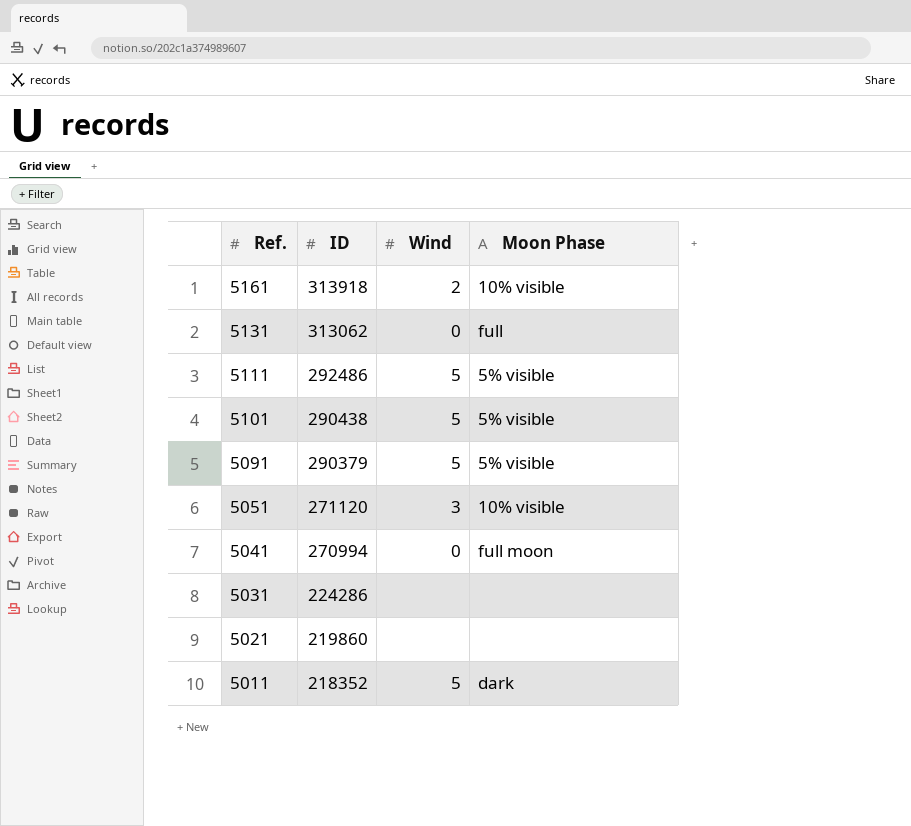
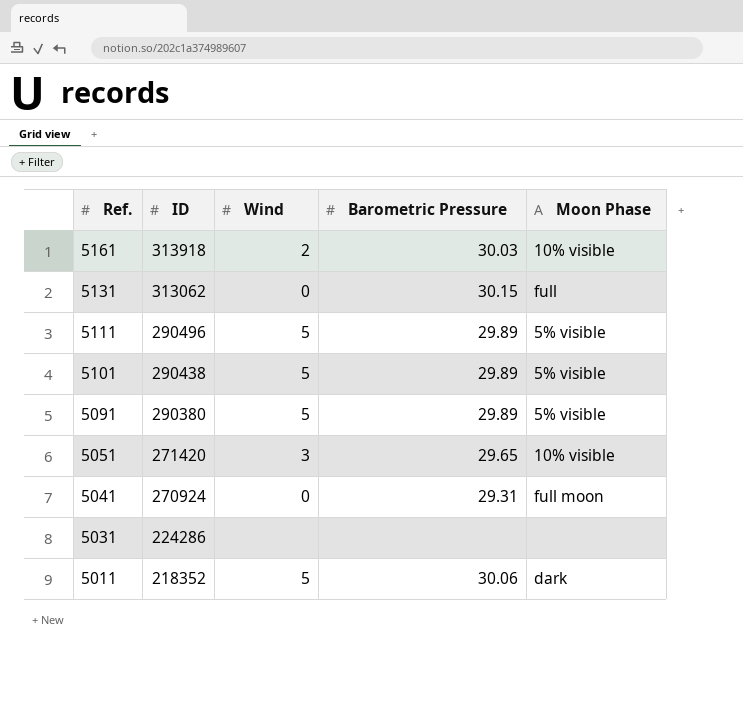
column Barometric Pressure | position: none -> 4
row 5021: 219860 | none | none -> none
5111 | ID: 292486 -> 290496
5091 | ID: 290379 -> 290380
5051 | ID: 271120 -> 271420
5041 | ID: 270994 -> 270924

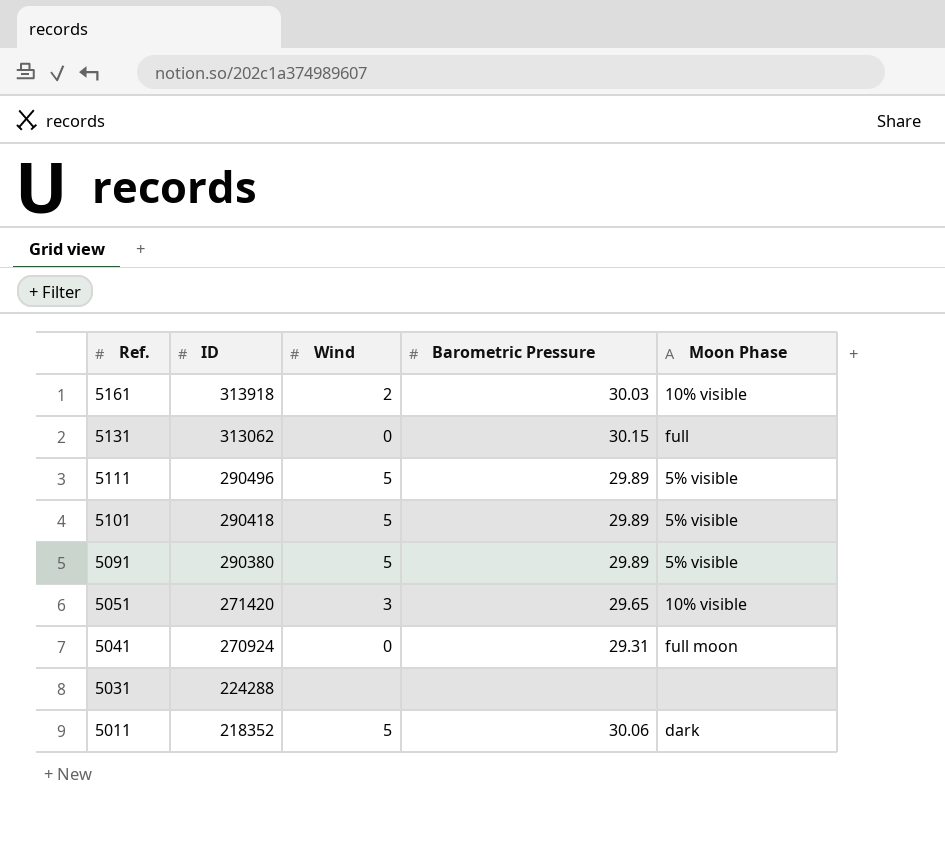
5101 | ID: 290438 -> 290418
5031 | ID: 224286 -> 224288

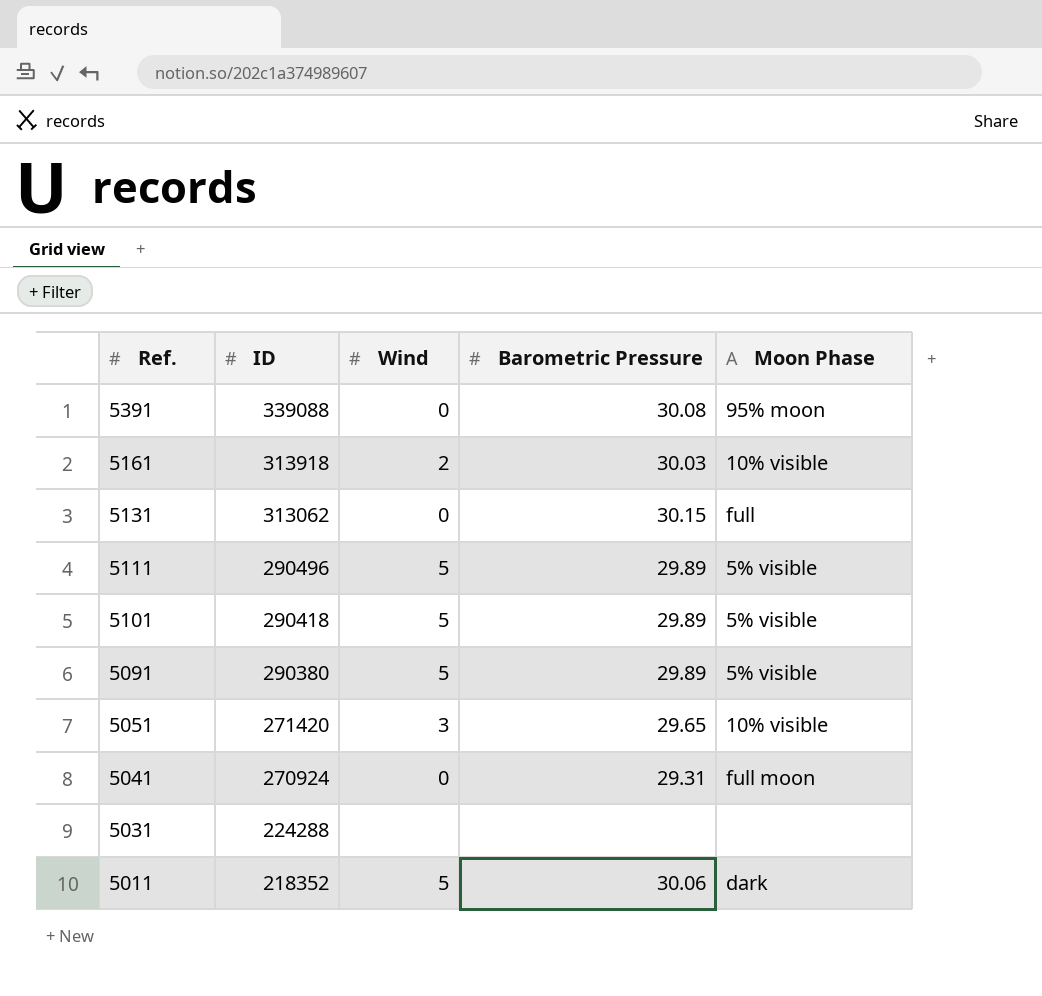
row 5391: none -> 339088 | 0 | 30.08 | 95% moon

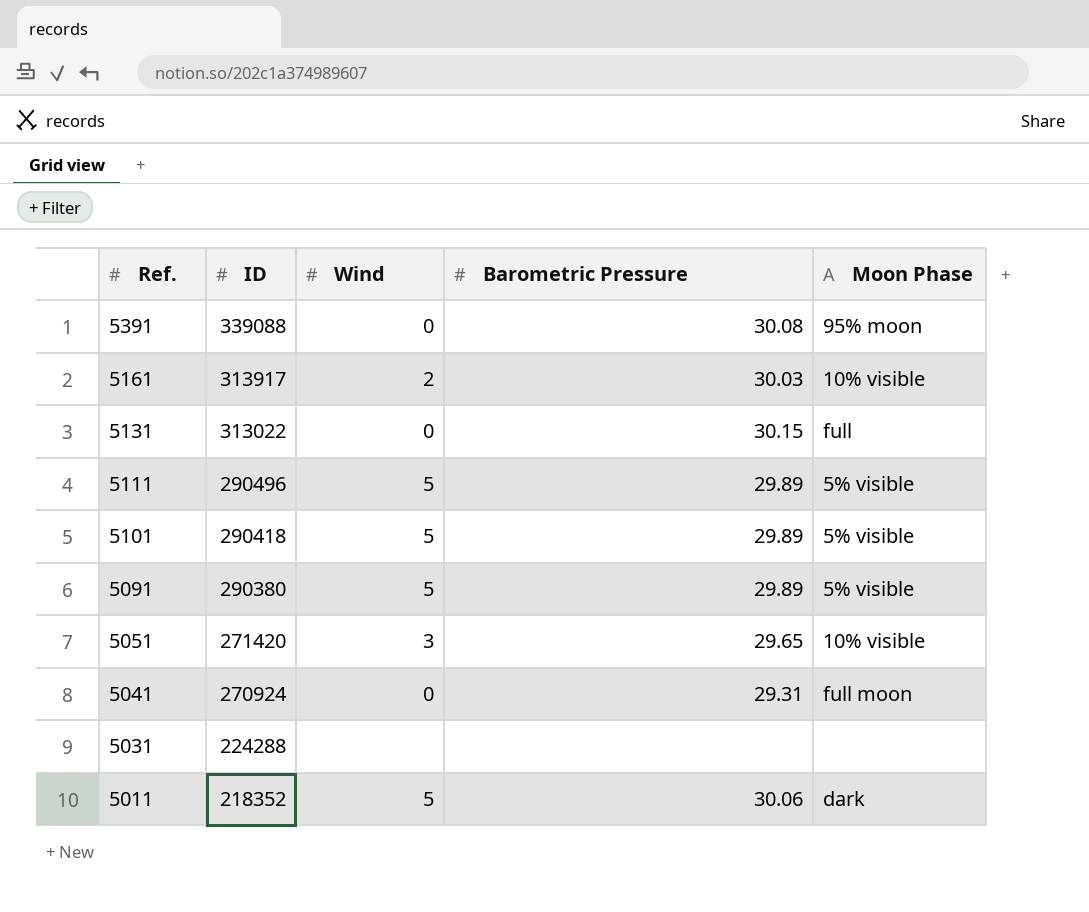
5161 | ID: 313918 -> 313917
5131 | ID: 313062 -> 313022

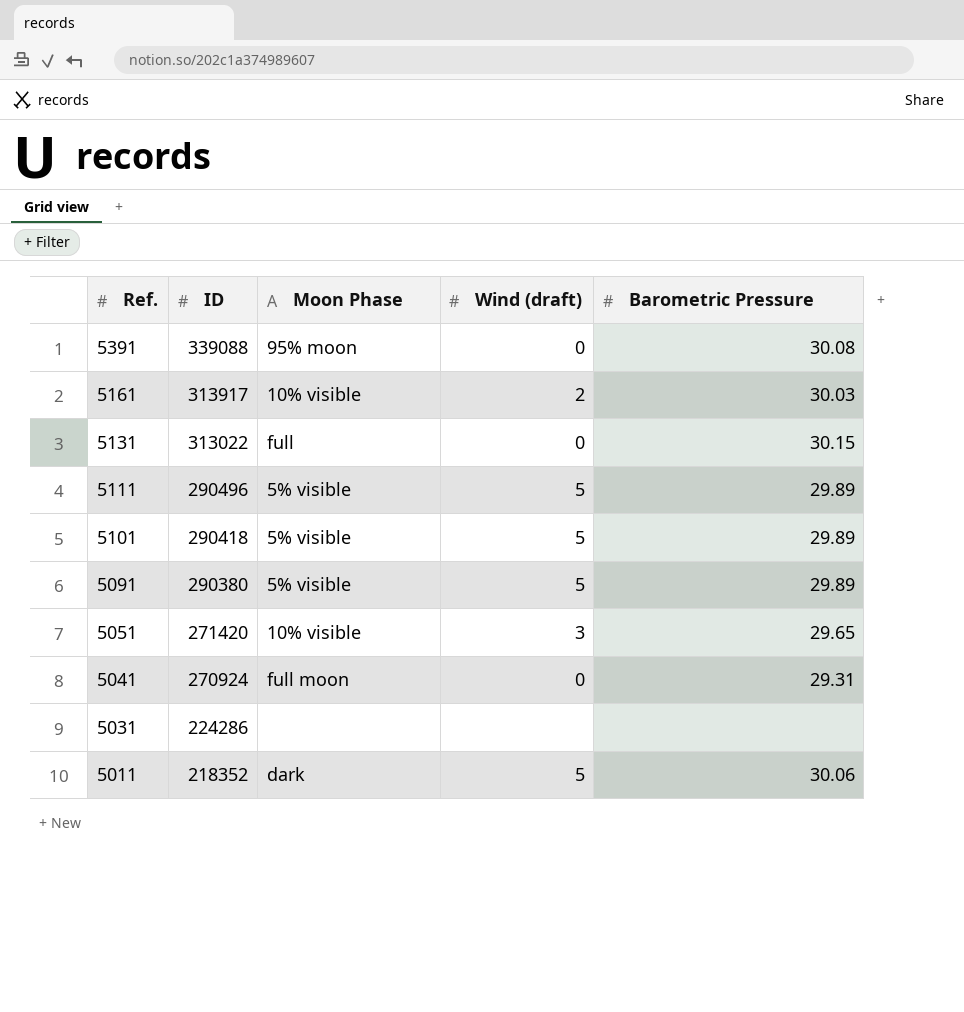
column Moon Phase | position: 5 -> 3
column name: Wind -> Wind (draft)
5031 | ID: 224288 -> 224286

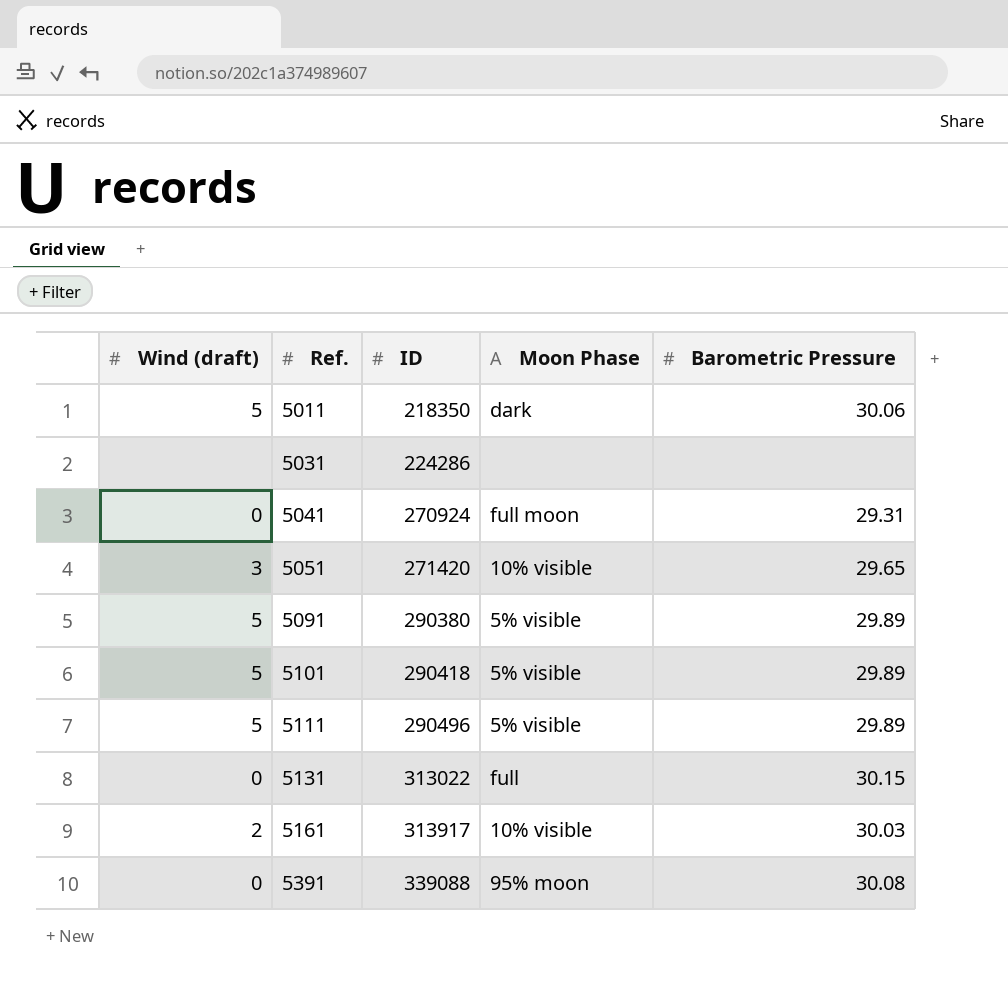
row order: Ref. descending -> Ref. ascending
column Wind (draft) | position: 4 -> 1
5011 | ID: 218352 -> 218350

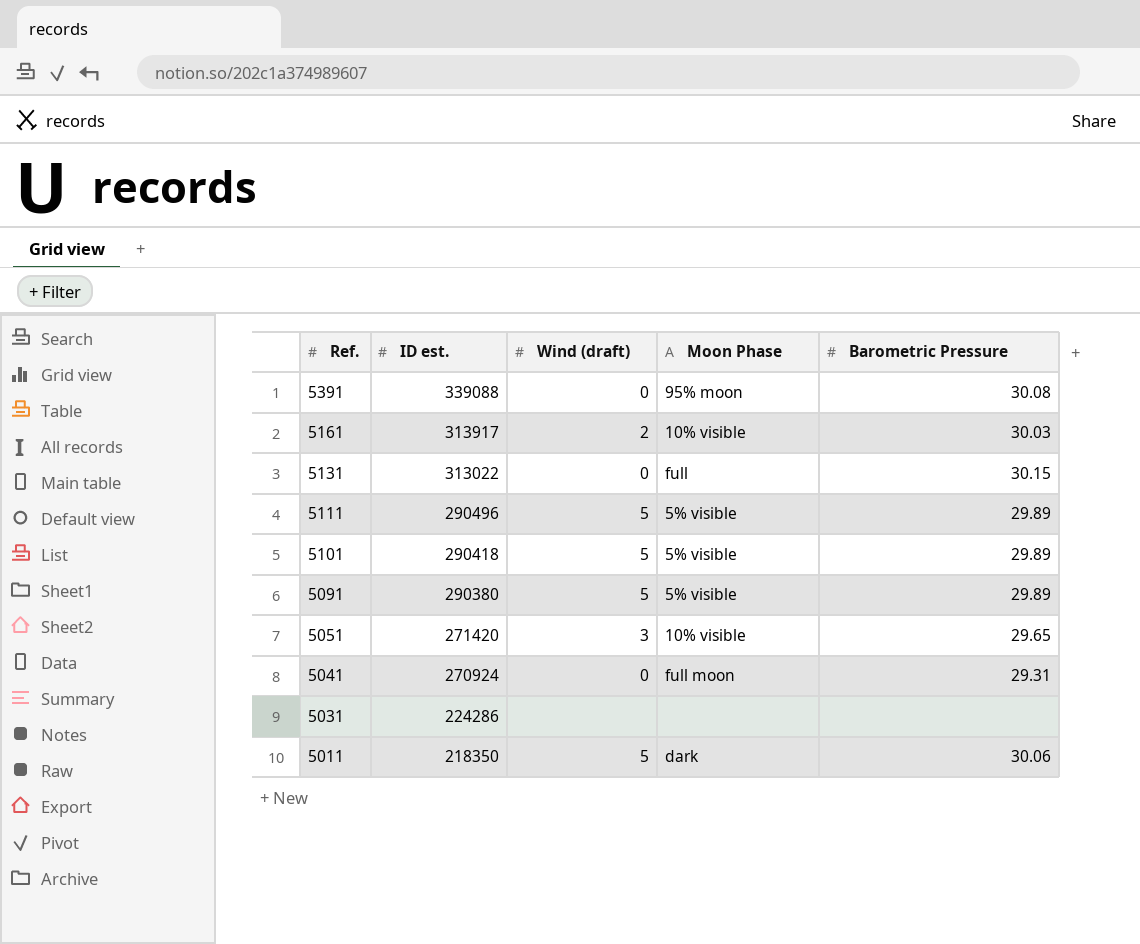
row order: Ref. ascending -> Ref. descending
column name: ID -> ID est.
column Wind (draft) | position: 1 -> 3

